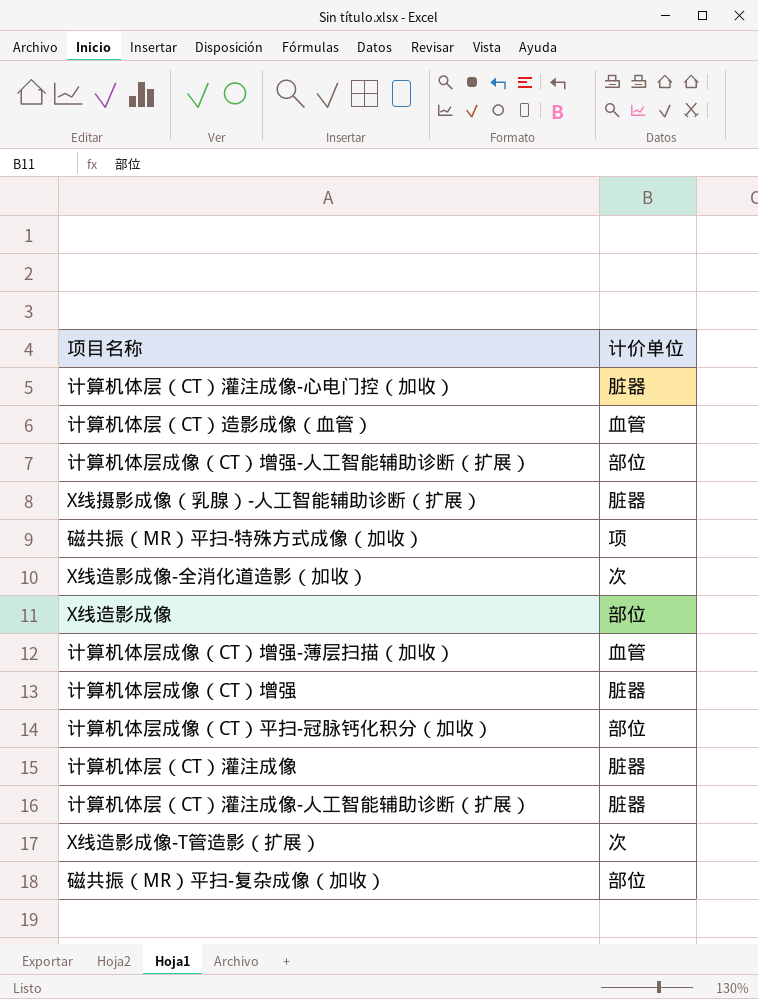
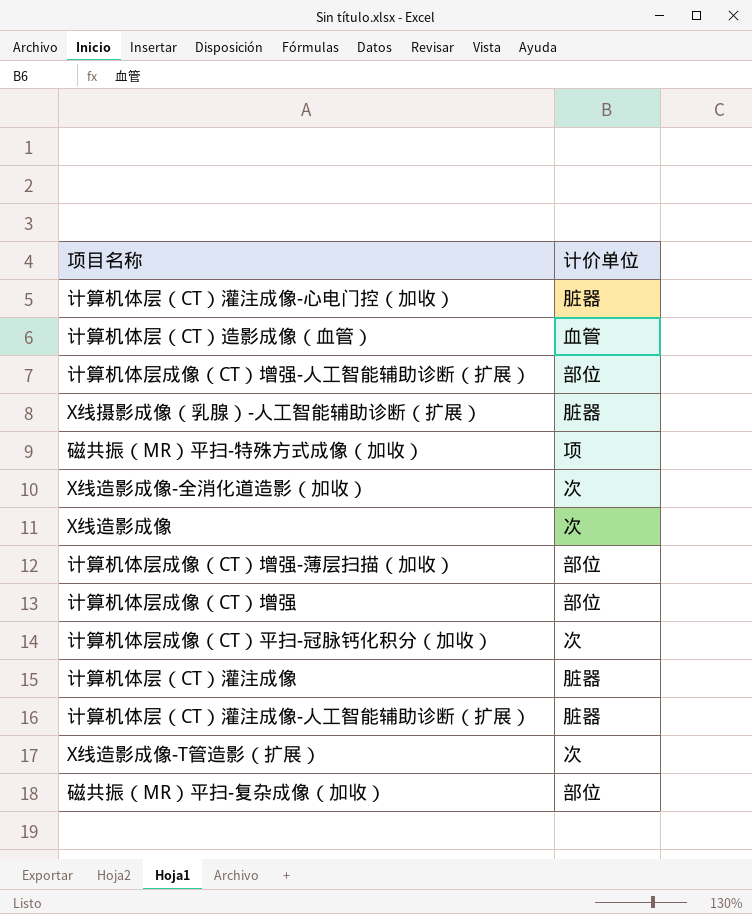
X线造影成像 | 计价单位: 部位 -> 次
计算机体层成像（CT）增强-薄层扫描（加收） | 计价单位: 血管 -> 部位
计算机体层成像（CT）增强 | 计价单位: 脏器 -> 部位
计算机体层成像（CT）平扫-冠脉钙化积分（加收） | 计价单位: 部位 -> 次

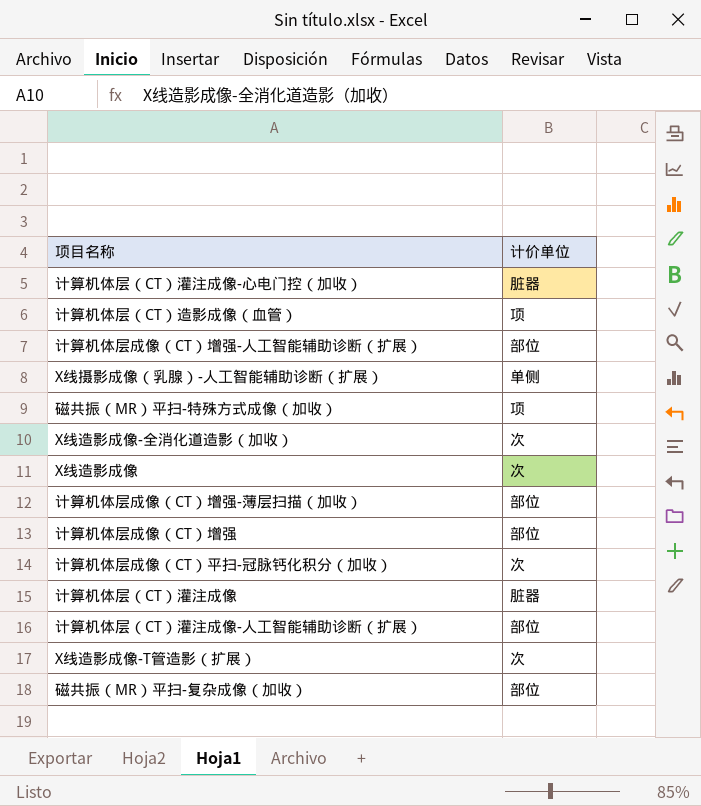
计算机体层（CT）造影成像（血管） | 计价单位: 血管 -> 项
X线摄影成像（乳腺）-人工智能辅助诊断（扩展） | 计价单位: 脏器 -> 单侧
计算机体层（CT）灌注成像-人工智能辅助诊断（扩展） | 计价单位: 脏器 -> 部位

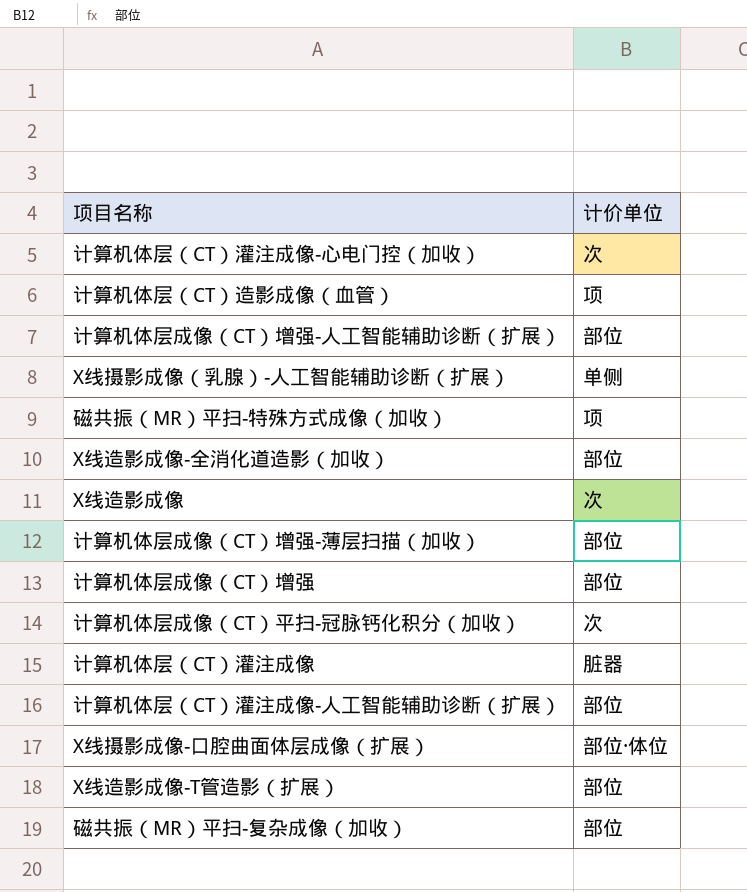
计算机体层（CT）灌注成像-心电门控（加收） | 计价单位: 脏器 -> 次
X线造影成像-全消化道造影（加收） | 计价单位: 次 -> 部位
row X线摄影成像-口腔曲面体层成像（扩展）: none -> 部位·体位
X线造影成像-T管造影（扩展） | 计价单位: 次 -> 部位

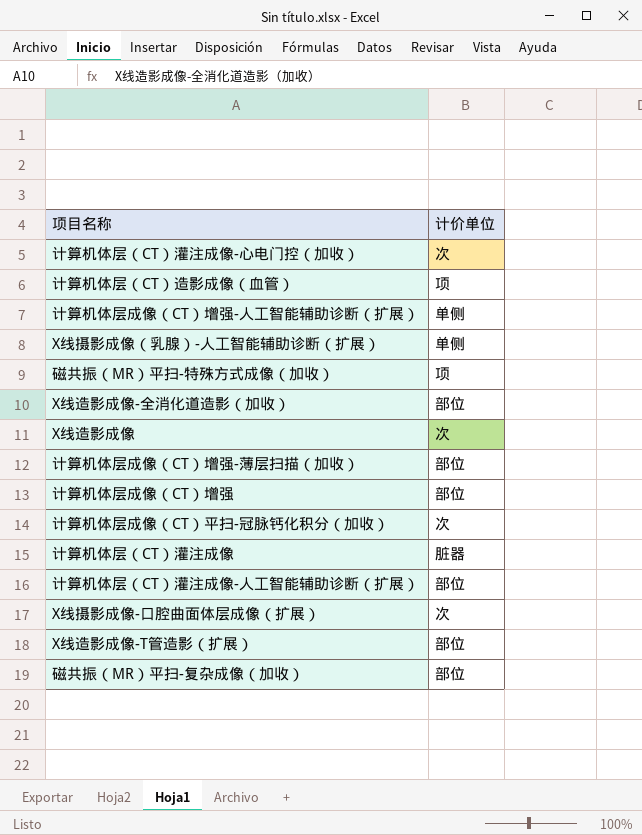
计算机体层成像（CT）增强-人工智能辅助诊断（扩展） | 计价单位: 部位 -> 单侧
X线摄影成像-口腔曲面体层成像（扩展） | 计价单位: 部位·体位 -> 次

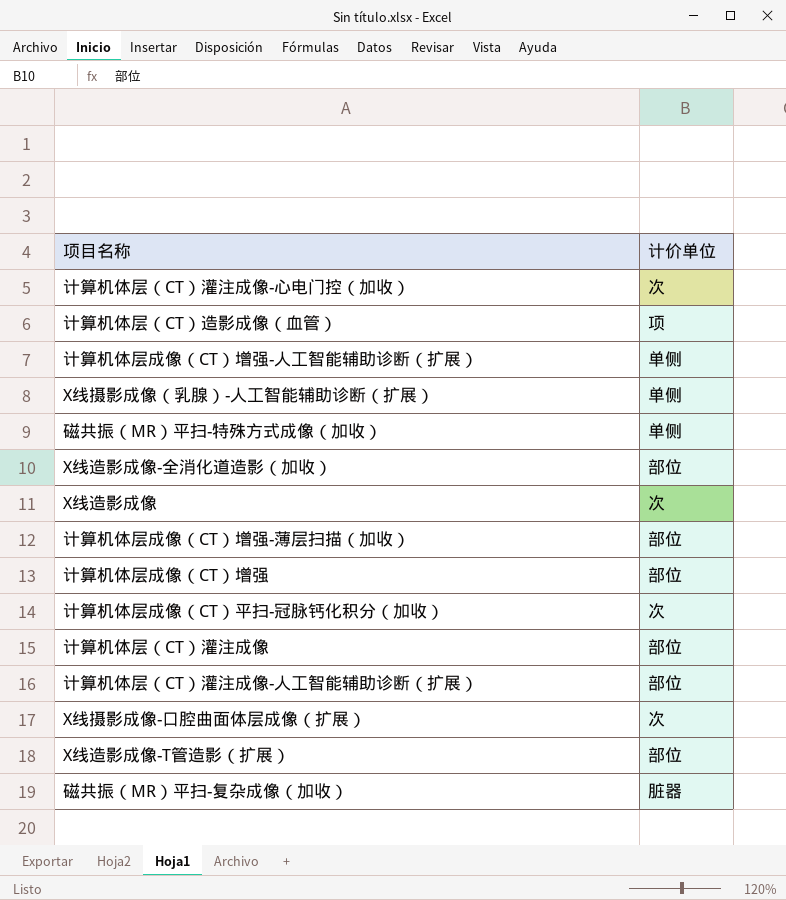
磁共振（MR）平扫-特殊方式成像（加收） | 计价单位: 项 -> 单侧
计算机体层（CT）灌注成像 | 计价单位: 脏器 -> 部位
磁共振（MR）平扫-复杂成像（加收） | 计价单位: 部位 -> 脏器

